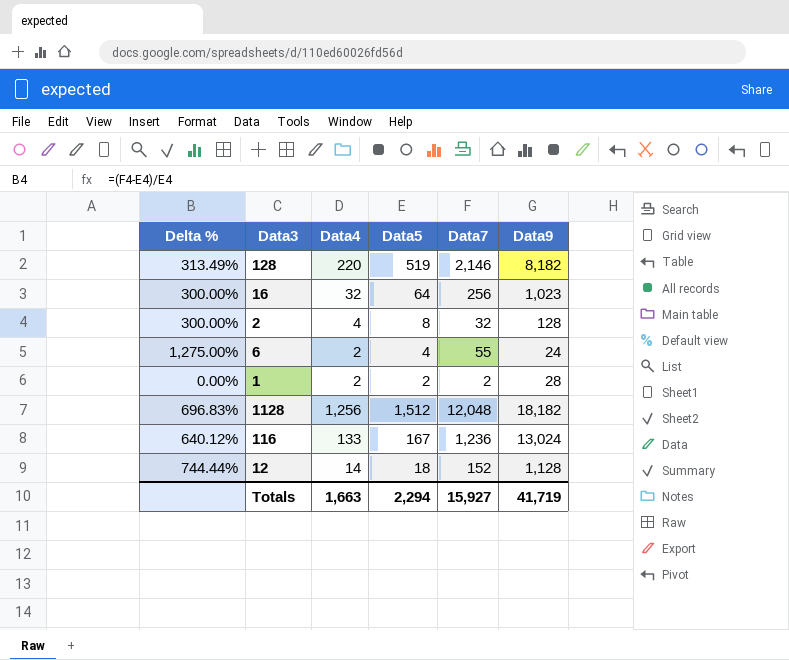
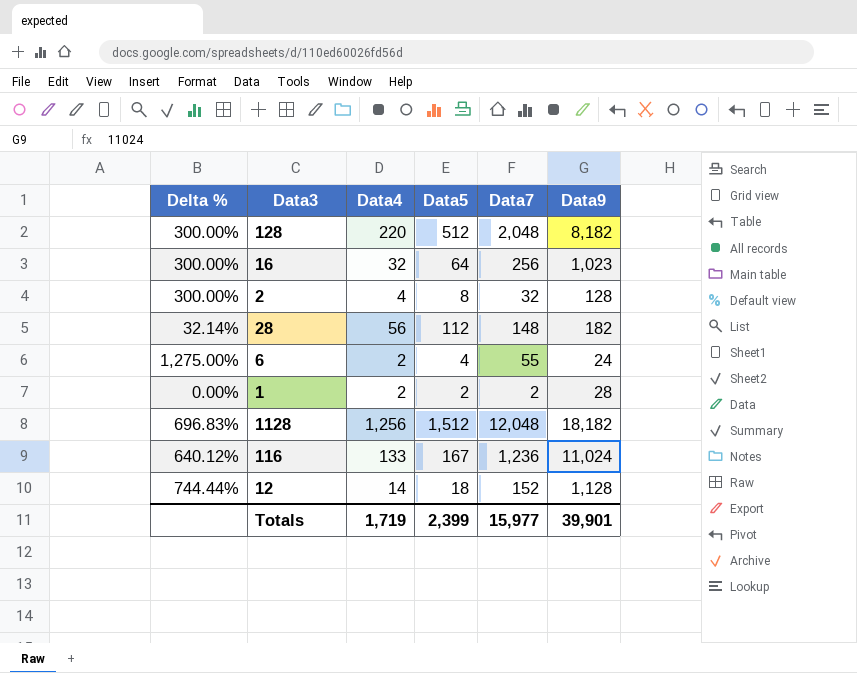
128 | Delta %: 313.49% -> 300.00%
128 | Data5: 519 -> 512
128 | Data7: 2,146 -> 2,048
row 28: none -> 32.14% | 56 | 112 | 148 | 182
116 | Data9: 13,024 -> 11,024
Totals | Data4: 1,663 -> 1,719
Totals | Data5: 2,294 -> 2,399
Totals | Data7: 15,927 -> 15,977
Totals | Data9: 41,719 -> 39,901

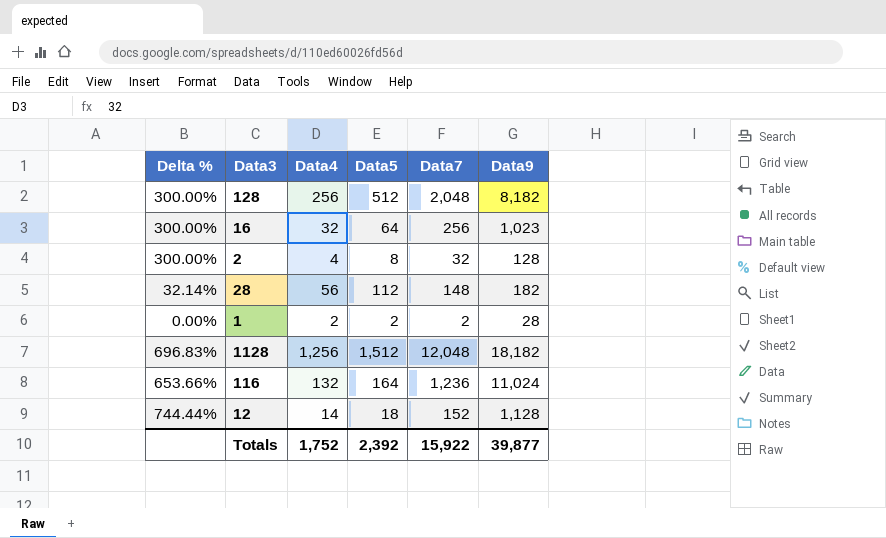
row 6: 1,275.00% | 2 | 4 | 55 | 24 -> none
128 | Data4: 220 -> 256
116 | Delta %: 640.12% -> 653.66%
116 | Data4: 133 -> 132
116 | Data5: 167 -> 164
Totals | Data4: 1,719 -> 1,752
Totals | Data5: 2,399 -> 2,392
Totals | Data7: 15,977 -> 15,922
Totals | Data9: 39,901 -> 39,877

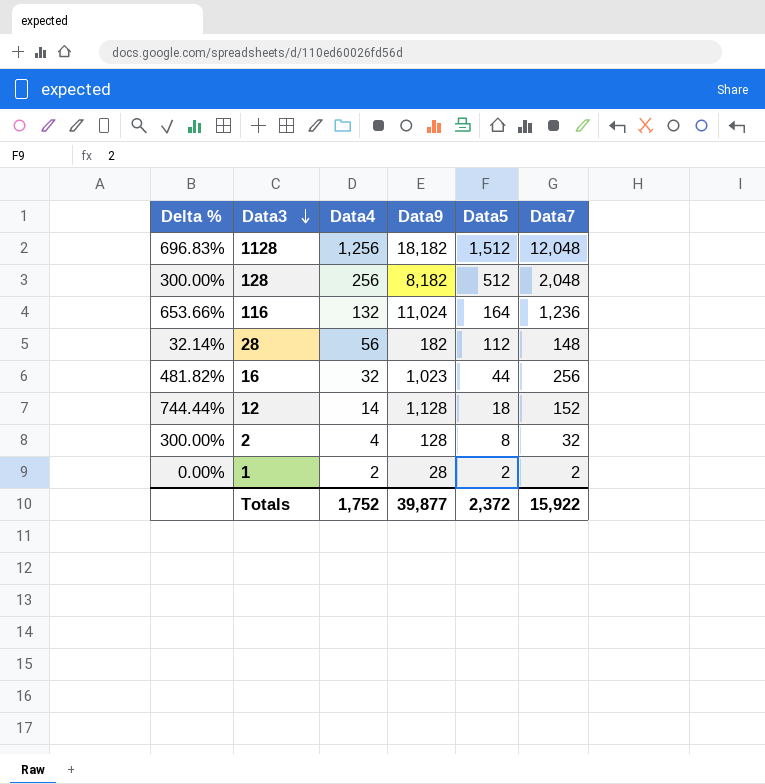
row order: none -> Data3 descending
column Data9 | position: 6 -> 4
16 | Delta %: 300.00% -> 481.82%
16 | Data5: 64 -> 44
Totals | Data5: 2,392 -> 2,372

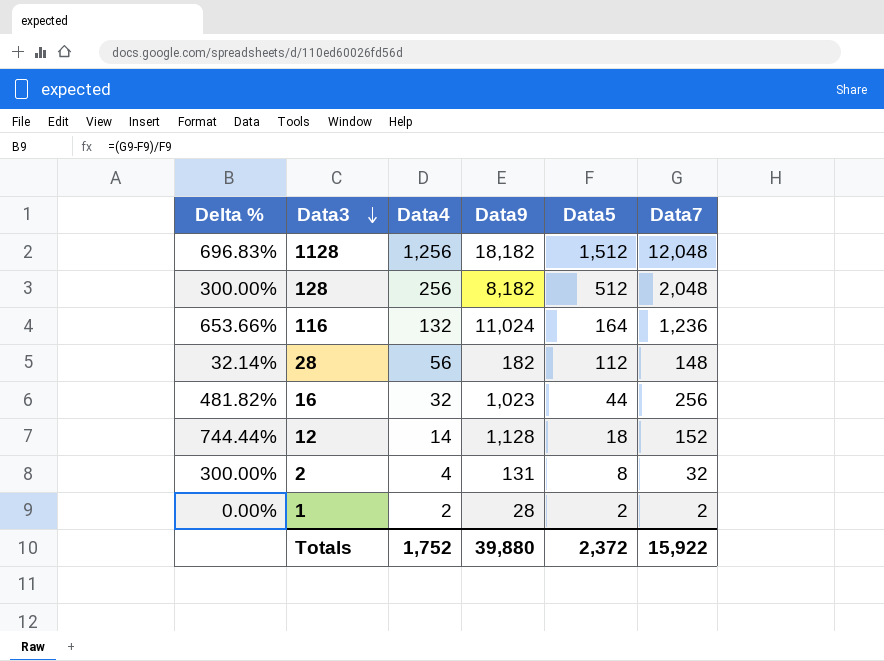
2 | Data9: 128 -> 131
Totals | Data9: 39,877 -> 39,880

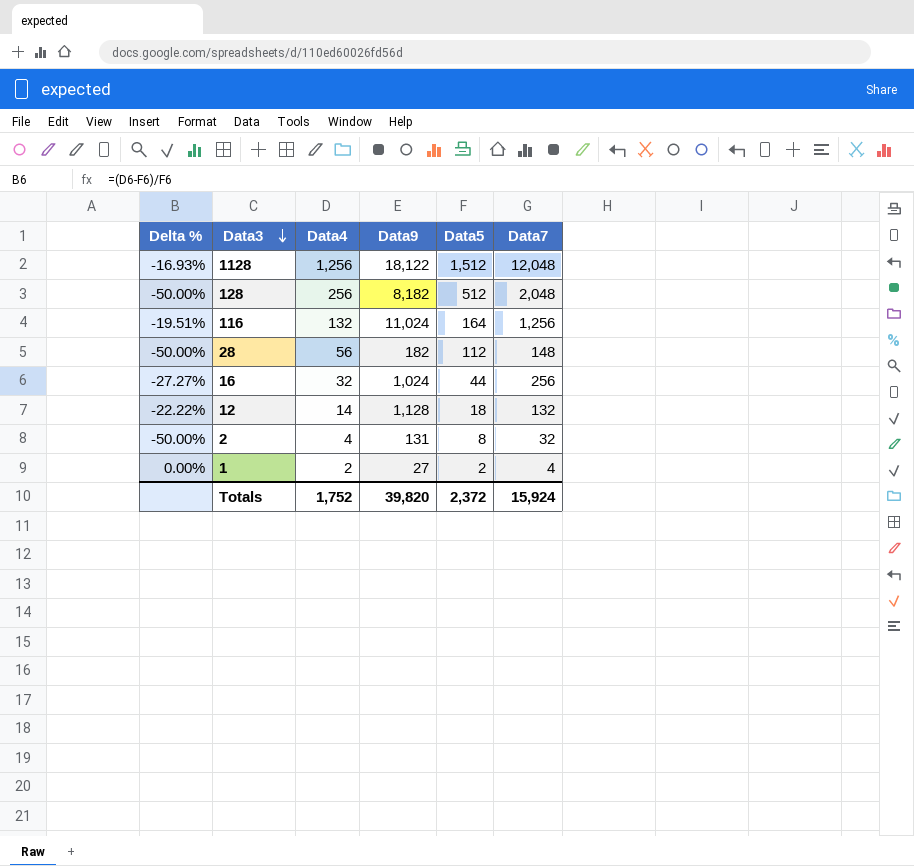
column Delta % | formula: ([Data7] - [Data5]) / [Data5] -> ([Data4] - [Data5]) / [Data5]
1128 | Data9: 18,182 -> 18,122
116 | Data7: 1,236 -> 1,256
16 | Data9: 1,023 -> 1,024
12 | Data7: 152 -> 132
1 | Data9: 28 -> 27
1 | Data7: 2 -> 4
Totals | Data9: 39,880 -> 39,820
Totals | Data7: 15,922 -> 15,924

